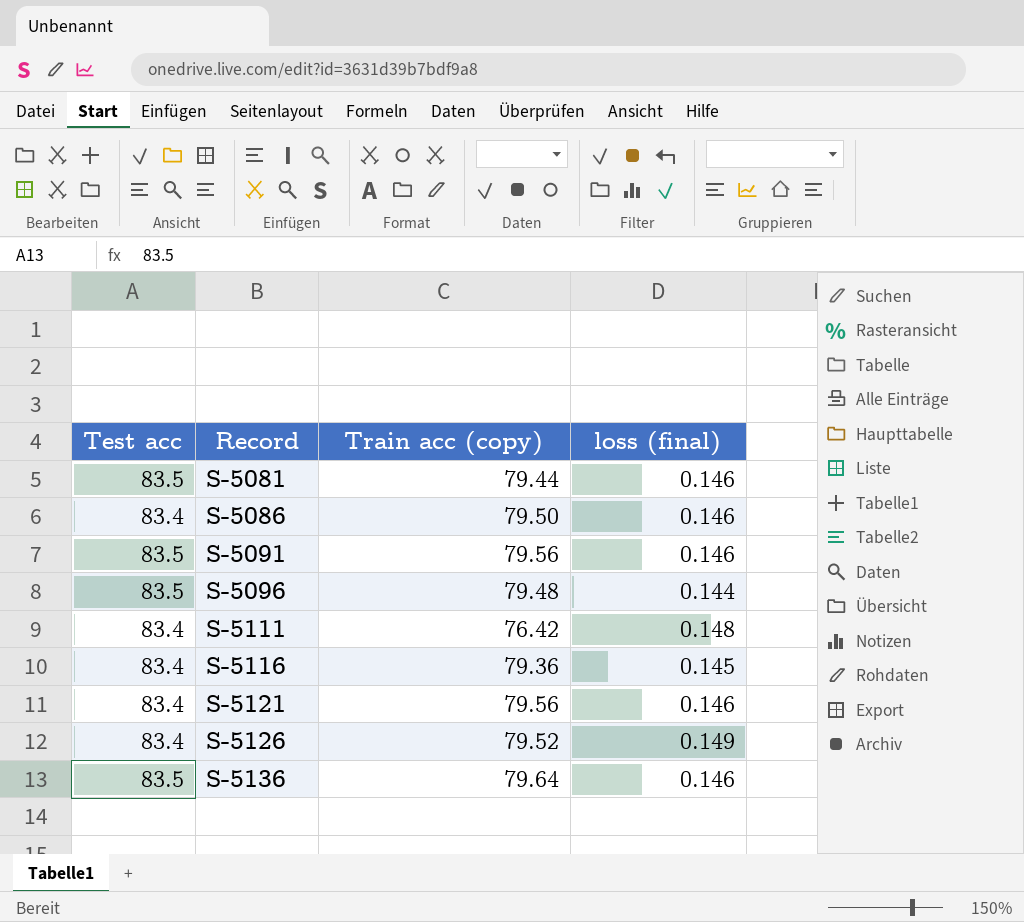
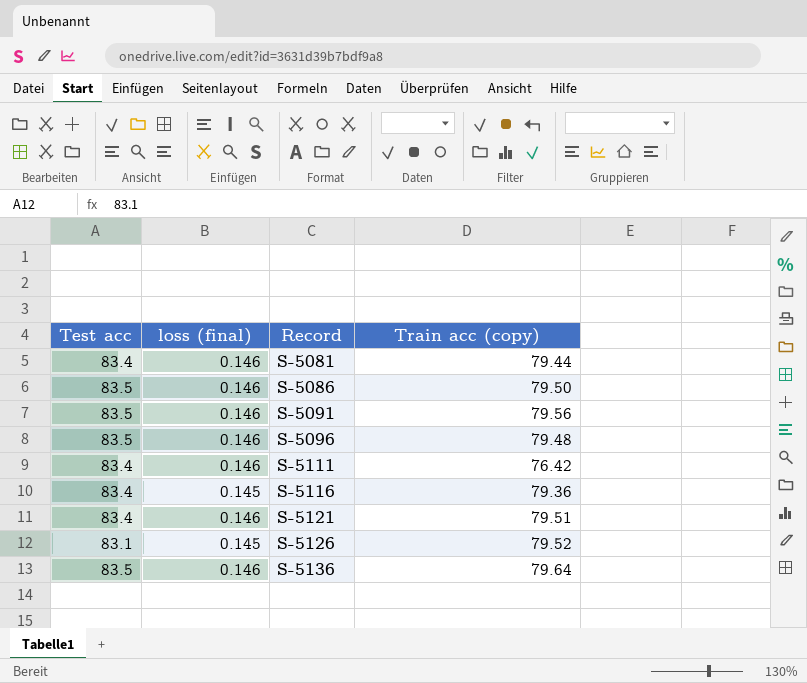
column loss (final) | position: 4 -> 2
S-5081 | Test acc: 83.5 -> 83.4
S-5086 | Test acc: 83.4 -> 83.5
S-5096 | loss (final): 0.144 -> 0.146
S-5111 | loss (final): 0.148 -> 0.146
S-5121 | Train acc (copy): 79.56 -> 79.51
S-5126 | Test acc: 83.4 -> 83.1
S-5126 | loss (final): 0.149 -> 0.145

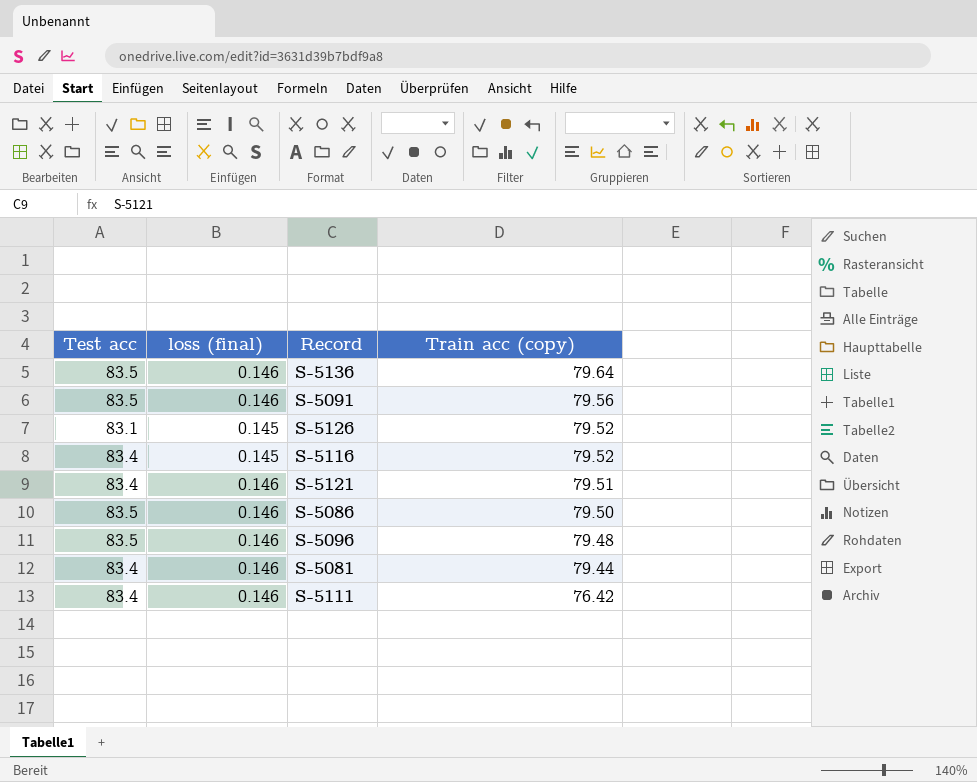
row order: Record ascending -> Train acc (copy) descending
S-5116 | Train acc (copy): 79.36 -> 79.52

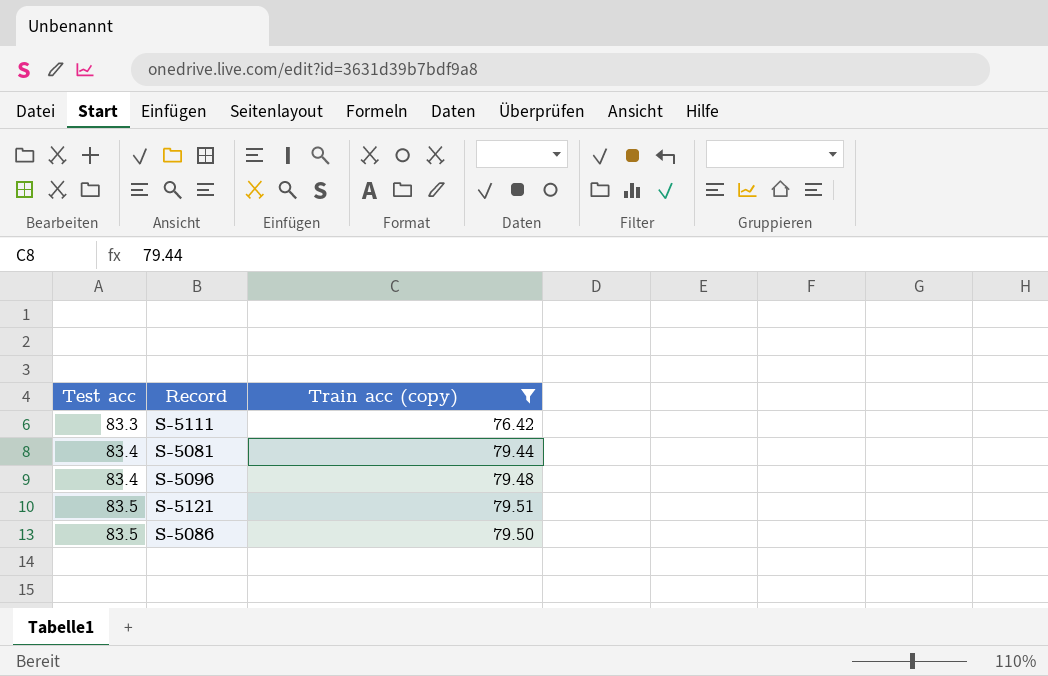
filter: none -> Train acc (copy) <= 79.51
row order: Train acc (copy) descending -> Test acc ascending
column loss (final) | position: 2 -> none
S-5111 | Test acc: 83.4 -> 83.3
S-5096 | Test acc: 83.5 -> 83.4
S-5121 | Test acc: 83.4 -> 83.5

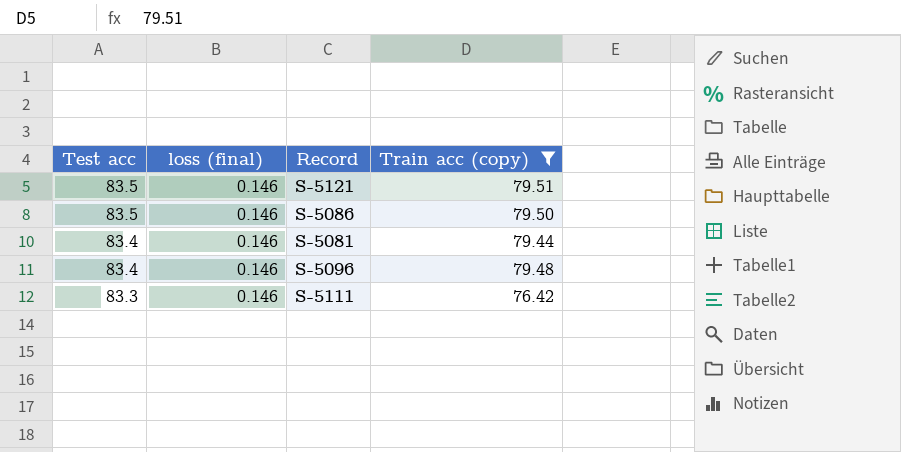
row order: Test acc ascending -> Test acc descending
column loss (final) | position: none -> 2

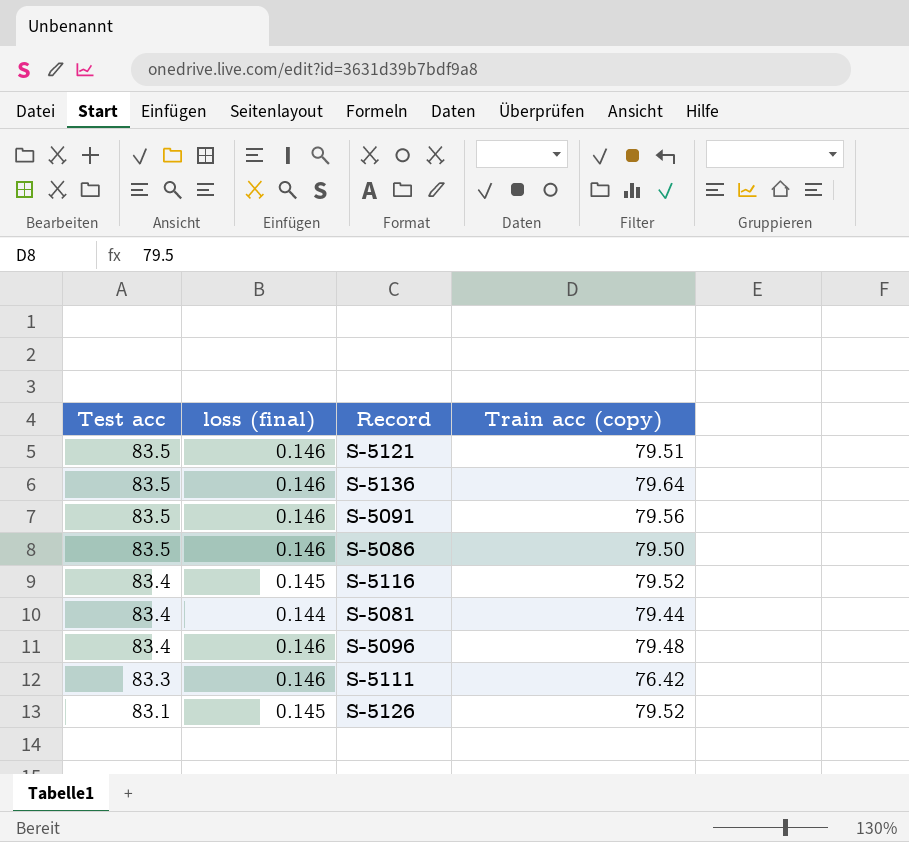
filter: Train acc (copy) <= 79.51 -> none
S-5081 | loss (final): 0.146 -> 0.144

